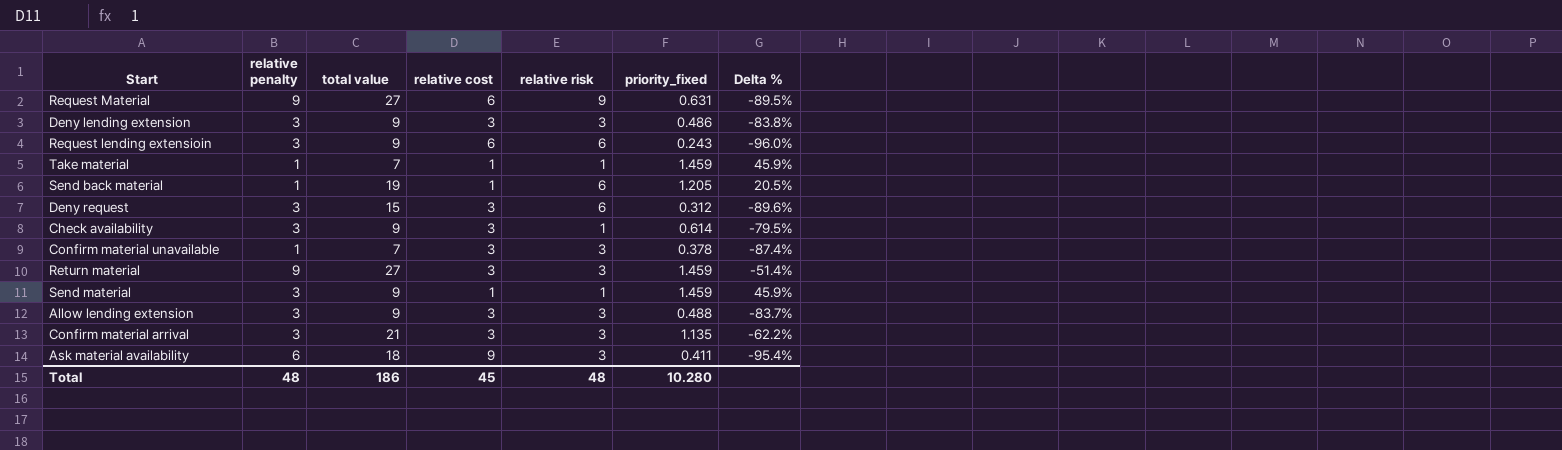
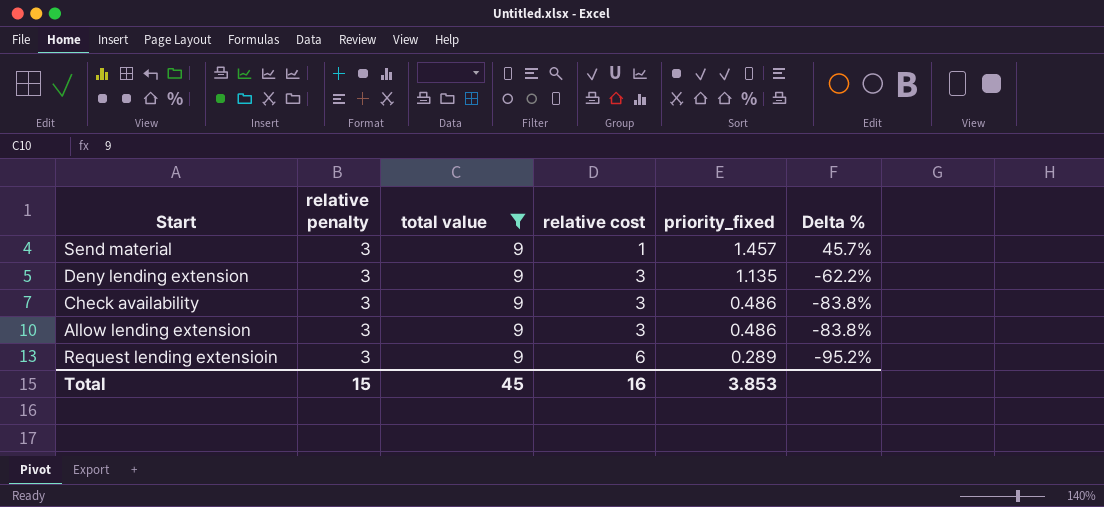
filter: none -> total value = 9
row order: none -> relative cost ascending
column relative risk | position: 5 -> none
Send material | priority_fixed: 1.459 -> 1.457
Send material | Delta %: 45.9% -> 45.7%
Deny lending extension | priority_fixed: 0.486 -> 1.135
Deny lending extension | Delta %: -83.8% -> -62.2%
Check availability | priority_fixed: 0.614 -> 0.486
Check availability | Delta %: -79.5% -> -83.8%
Allow lending extension | priority_fixed: 0.488 -> 0.486
Allow lending extension | Delta %: -83.7% -> -83.8%
Request lending extensioin | priority_fixed: 0.243 -> 0.289
Request lending extensioin | Delta %: -96.0% -> -95.2%
Total | relative penalty: 48 -> 15
Total | total value: 186 -> 45
Total | relative cost: 45 -> 16
Total | priority_fixed: 10.280 -> 3.853

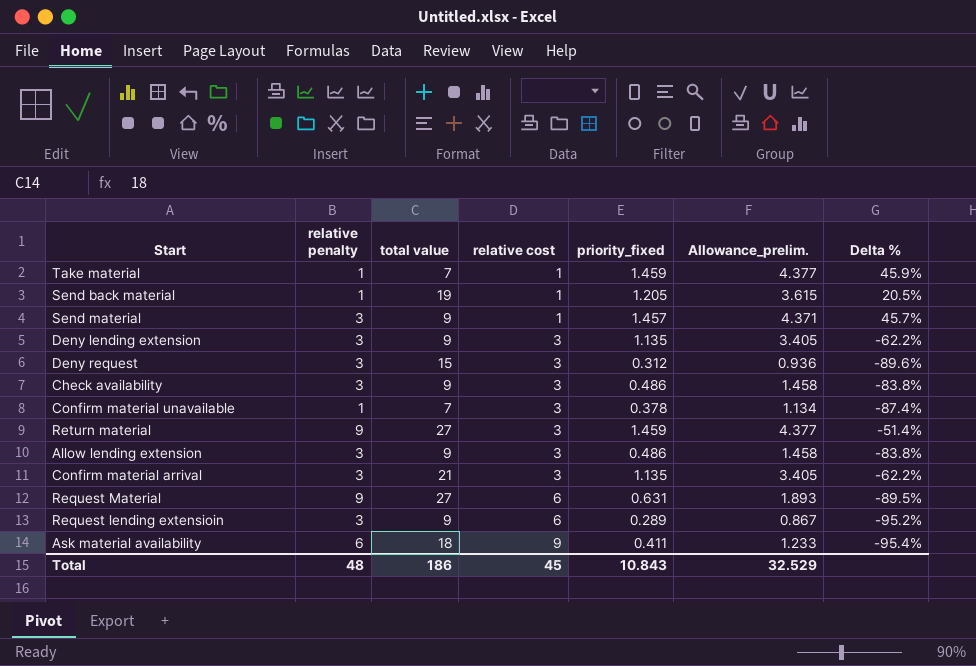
filter: total value = 9 -> none
column Allowance_prelim. | formula: none -> [priority_fixed] * 3
Total | relative penalty: 15 -> 48
Total | total value: 45 -> 186
Total | relative cost: 16 -> 45
Total | priority_fixed: 3.853 -> 10.843

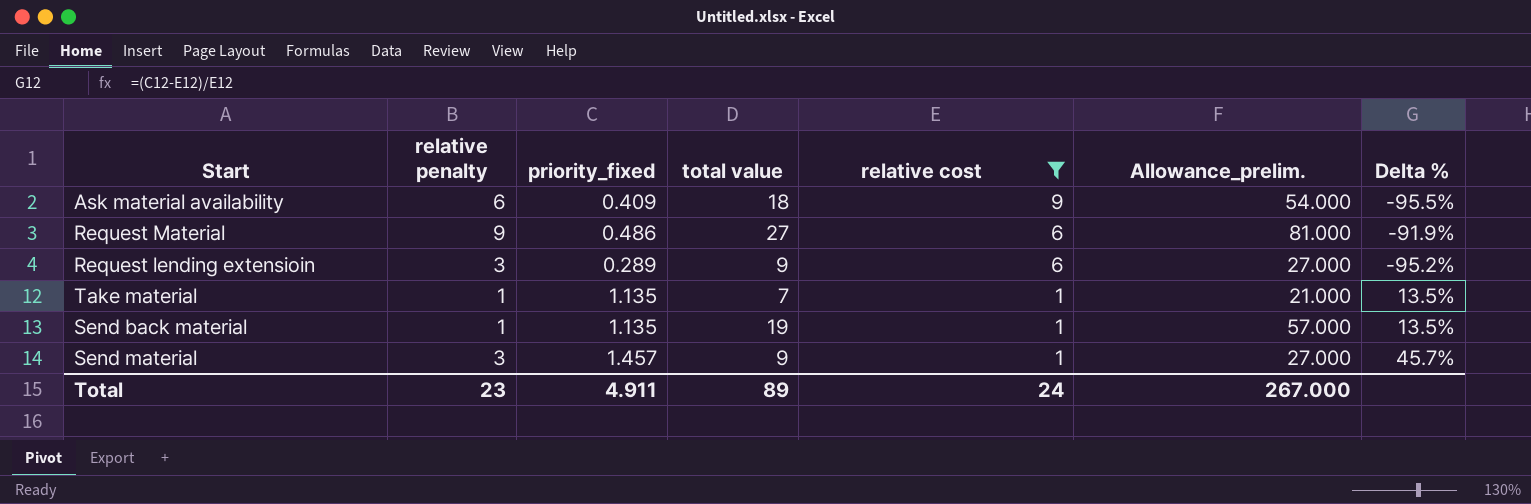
filter: none -> relative cost != 3
row order: relative cost ascending -> relative cost descending
column priority_fixed | position: 5 -> 3
column Allowance_prelim. | formula: [priority_fixed] * 3 -> [total value] * 3
Ask material availability | priority_fixed: 0.411 -> 0.409
Ask material availability | Delta %: -95.4% -> -95.5%
Request Material | priority_fixed: 0.631 -> 0.486
Request Material | Delta %: -89.5% -> -91.9%
Take material | priority_fixed: 1.459 -> 1.135
Take material | Delta %: 45.9% -> 13.5%
Send back material | priority_fixed: 1.205 -> 1.135
Send back material | Delta %: 20.5% -> 13.5%
Total | relative penalty: 48 -> 23
Total | priority_fixed: 10.843 -> 4.911
Total | total value: 186 -> 89
Total | relative cost: 45 -> 24
Total | Allowance_prelim.: 32.529 -> 267.000

